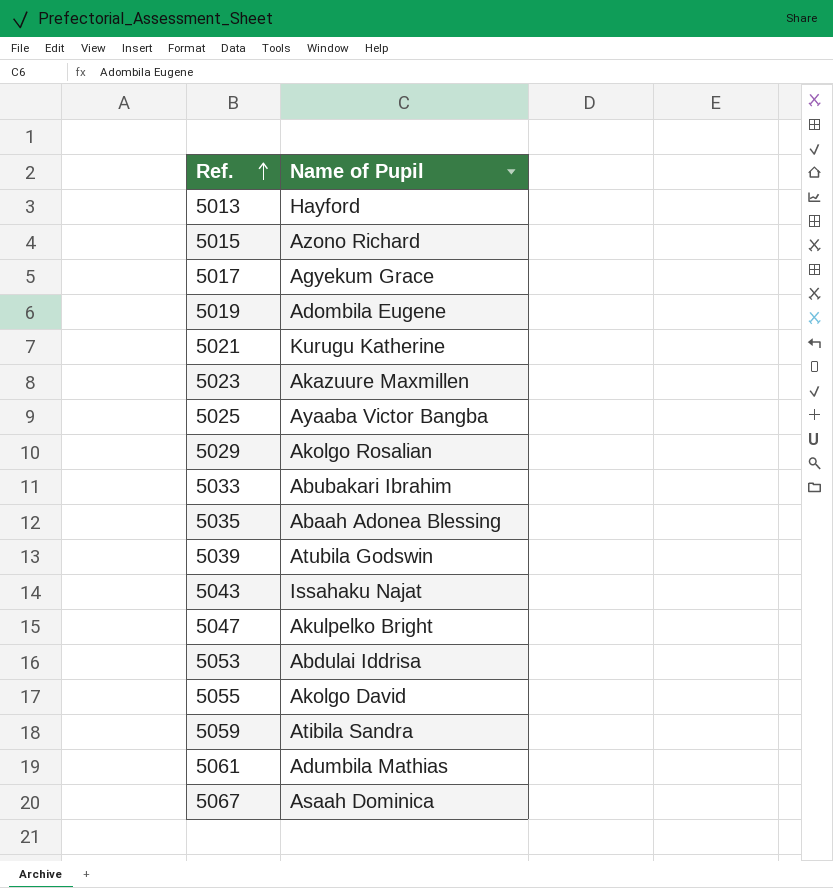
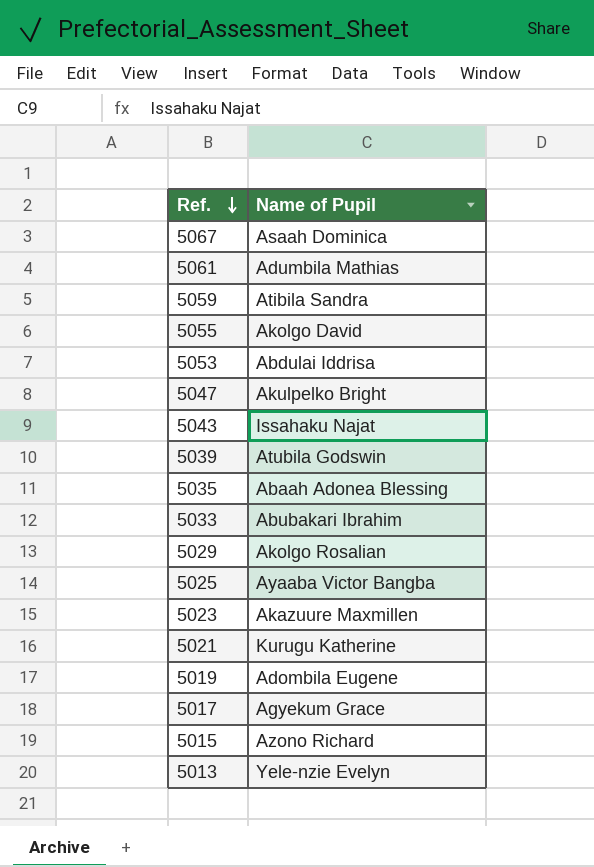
row order: Ref. ascending -> Ref. descending
5013 | Name of Pupil: Hayford -> Yele-nzie Evelyn

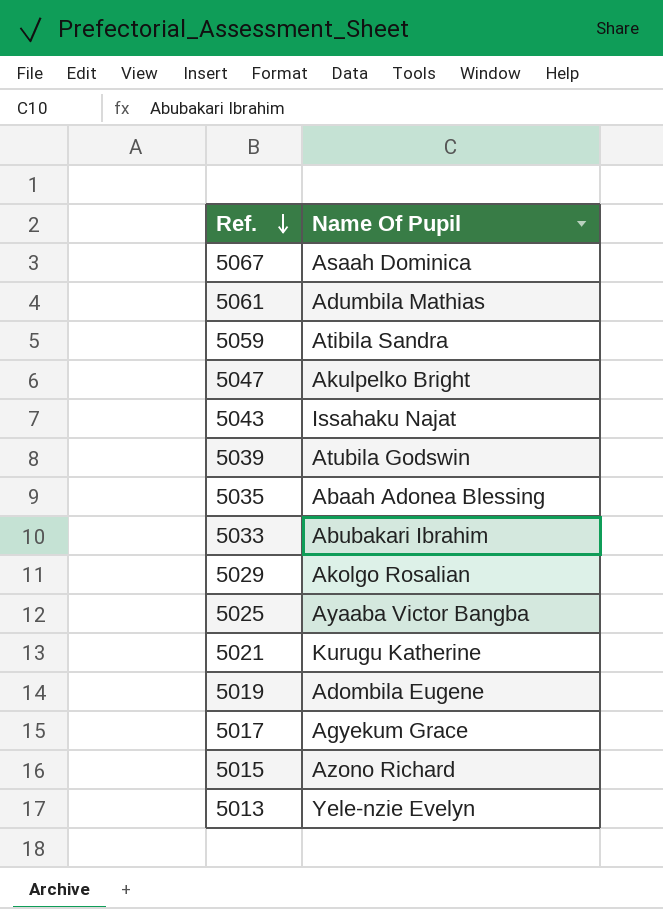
column name: Name of Pupil -> Name Of Pupil
row 5055: Akolgo David -> none
row 5053: Abdulai Iddrisa -> none
row 5023: Akazuure Maxmillen -> none

